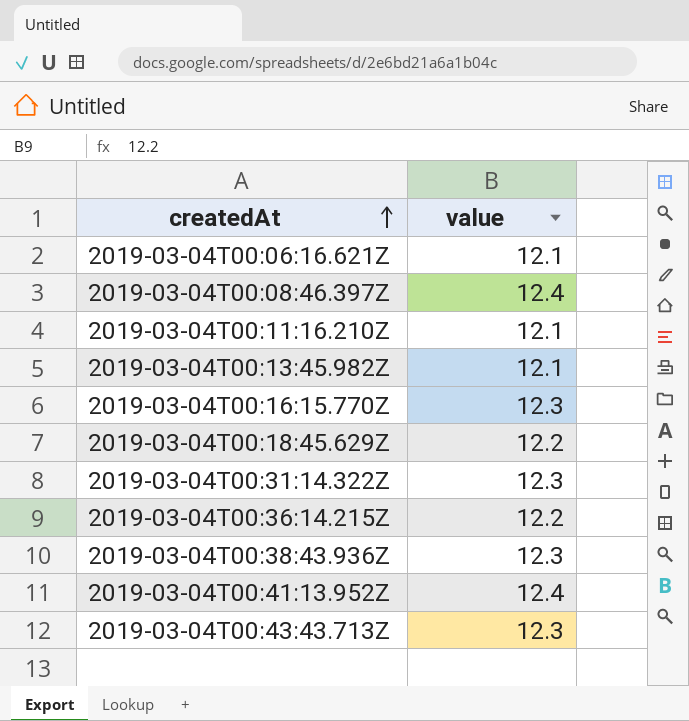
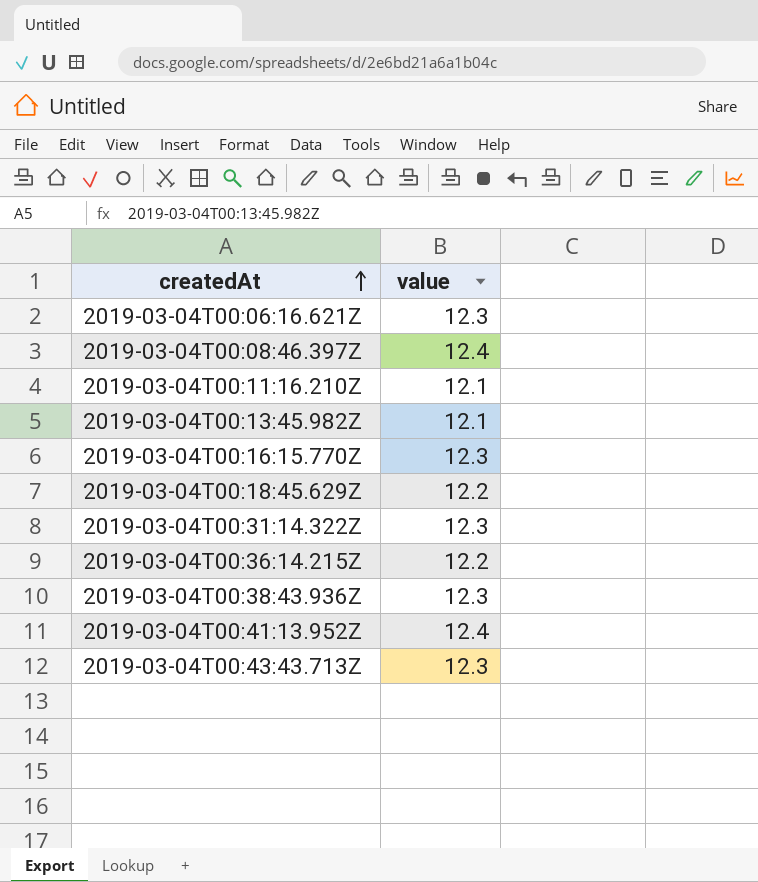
2019-03-04T00:06:16.621Z | value: 12.1 -> 12.3

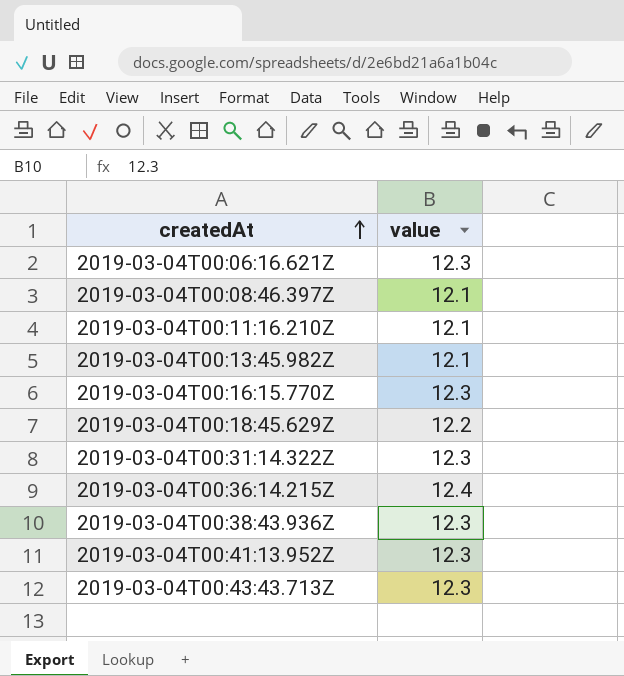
2019-03-04T00:08:46.397Z | value: 12.4 -> 12.1
2019-03-04T00:36:14.215Z | value: 12.2 -> 12.4
2019-03-04T00:41:13.952Z | value: 12.4 -> 12.3

